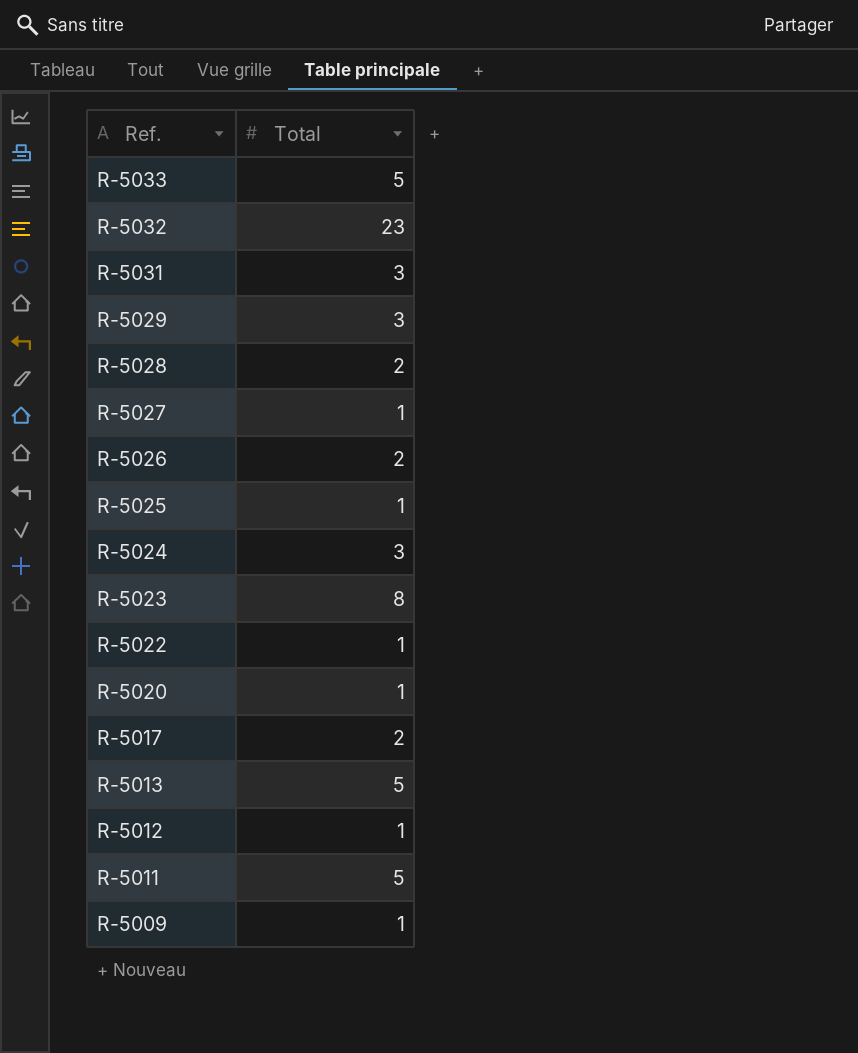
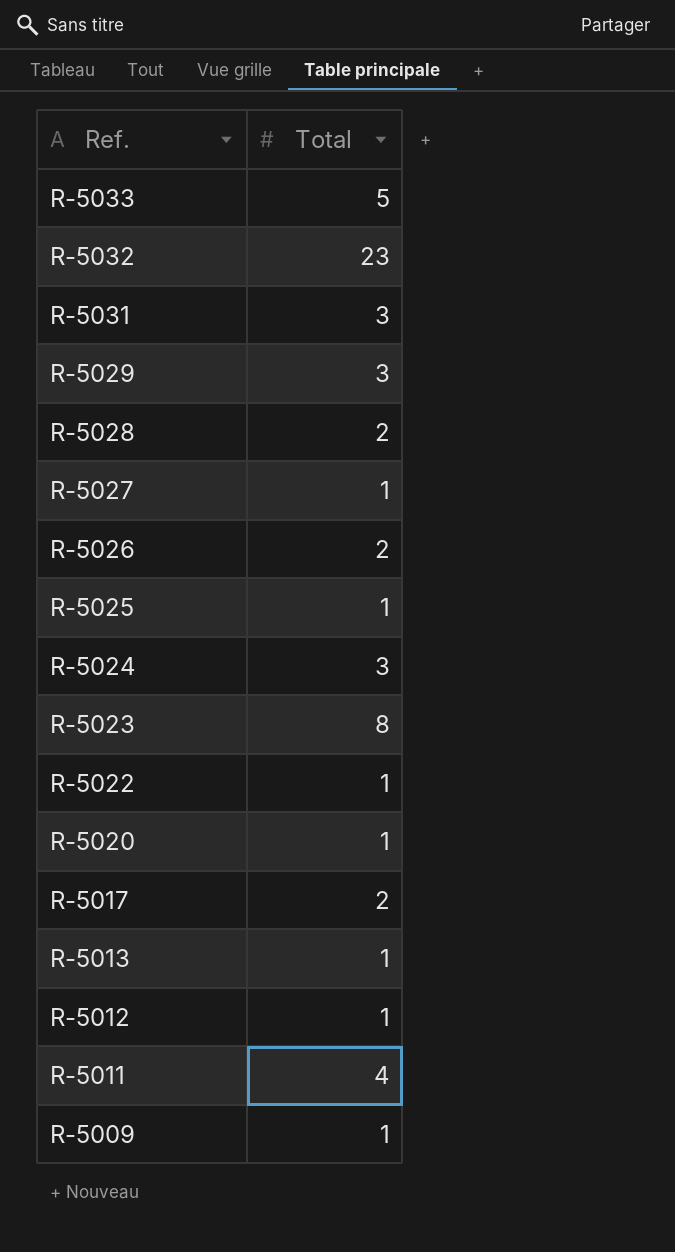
R-5013 | Total: 5 -> 1
R-5011 | Total: 5 -> 4

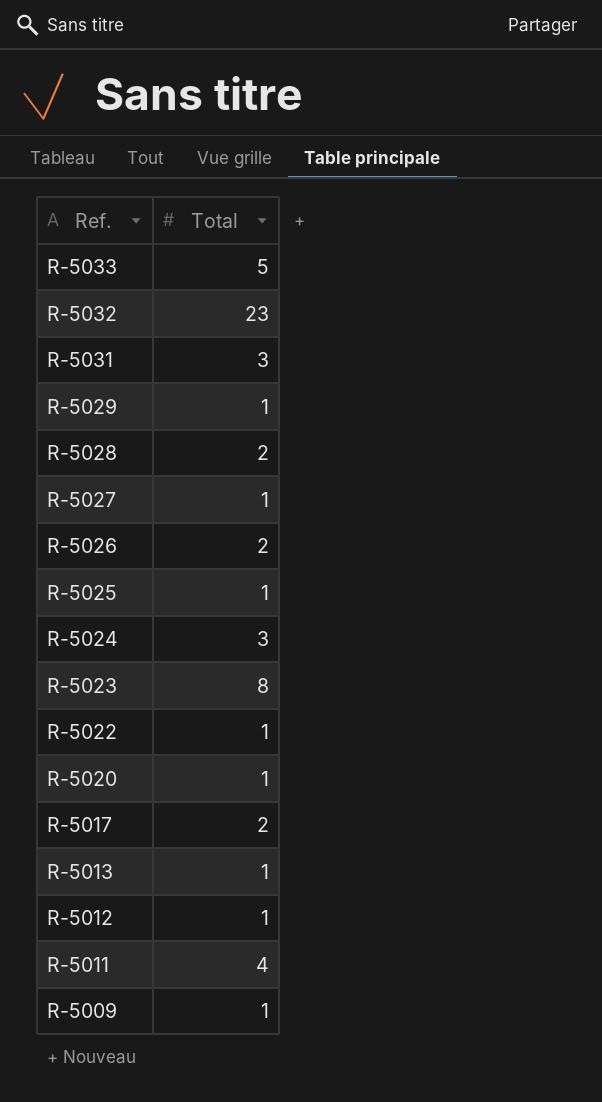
R-5029 | Total: 3 -> 1

